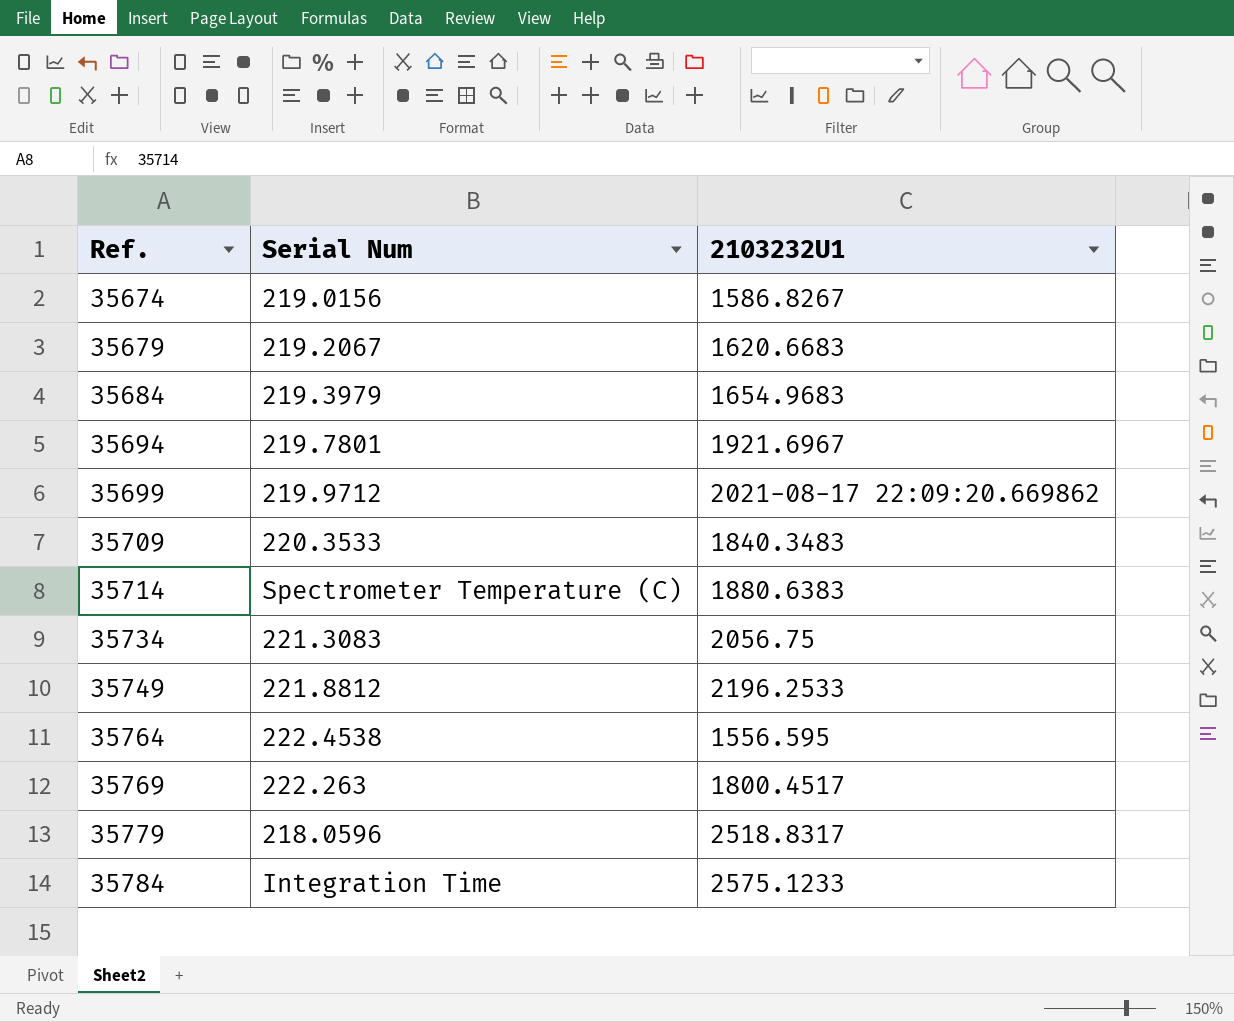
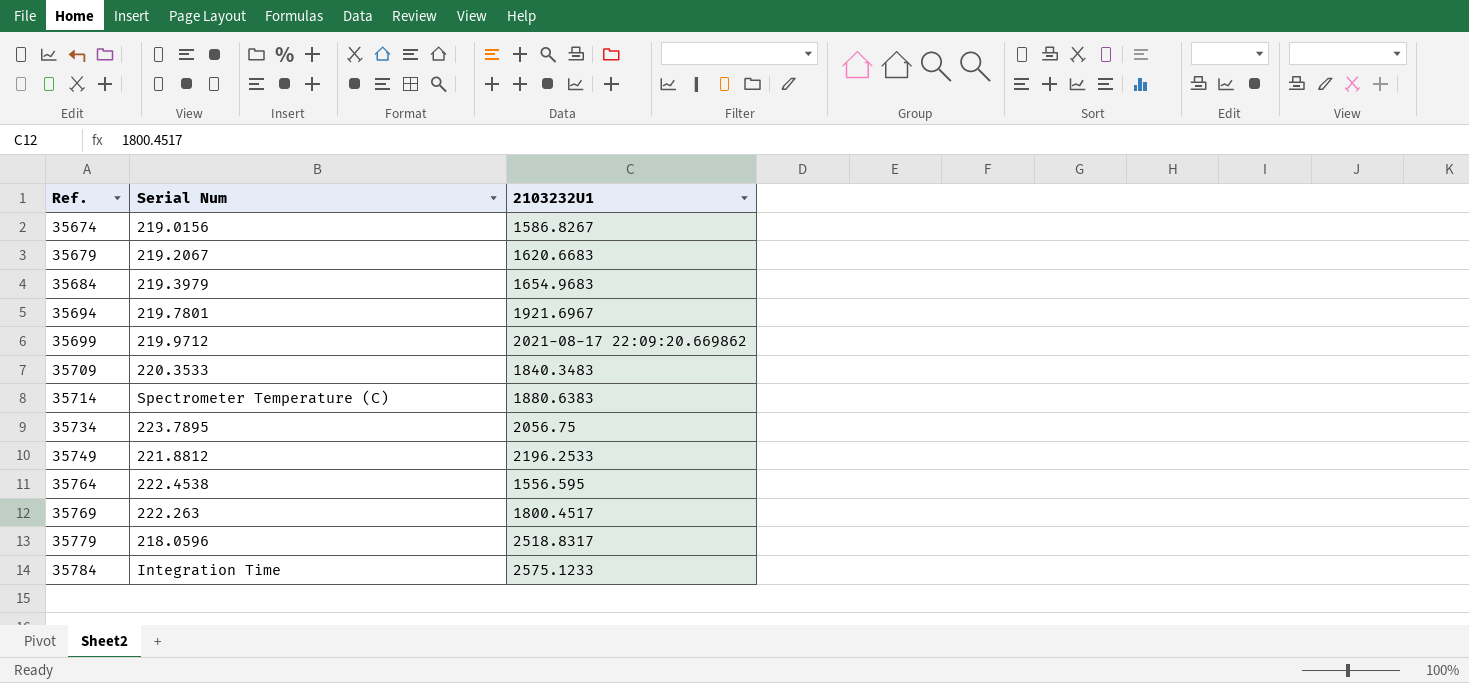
35734 | Serial Num: 221.3083 -> 223.7895

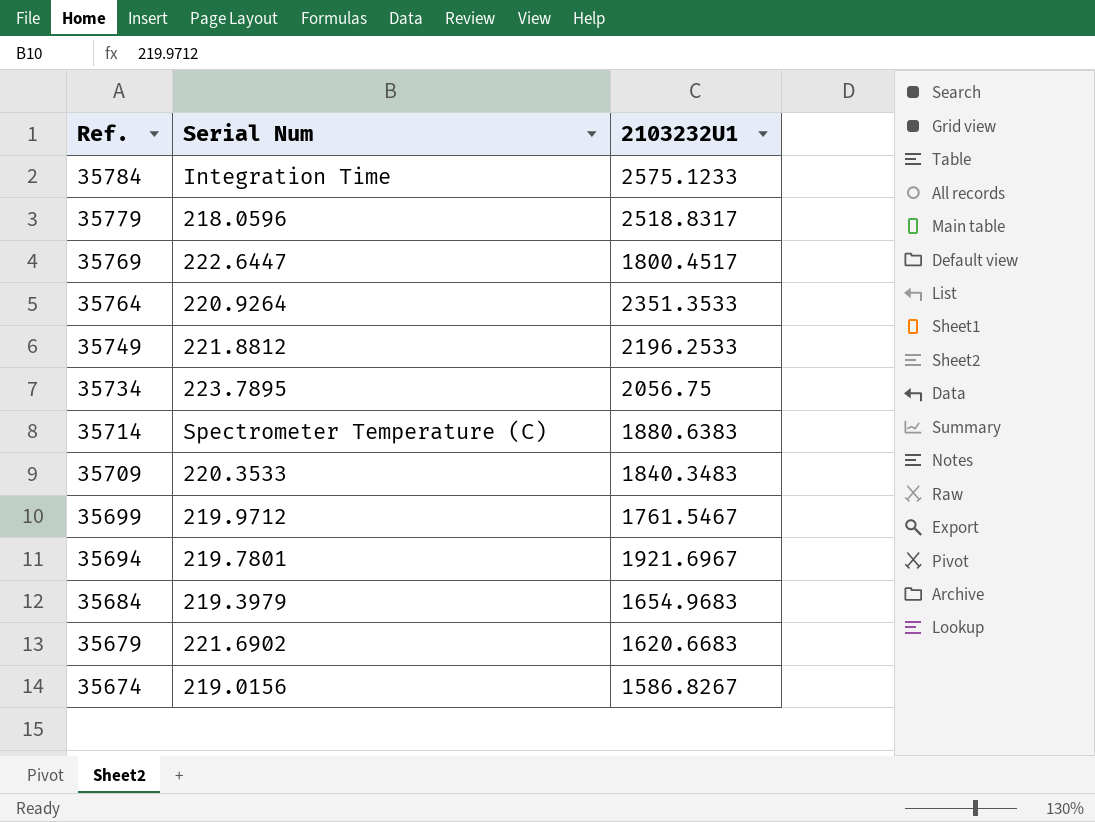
row order: Ref. ascending -> Ref. descending
35769 | Serial Num: 222.263 -> 222.6447
35764 | Serial Num: 222.4538 -> 220.9264
35764 | 2103232U1: 1556.595 -> 2351.3533
35699 | 2103232U1: 2021-08-17 22:09:20.669862 -> 1761.5467
35679 | Serial Num: 219.2067 -> 221.6902

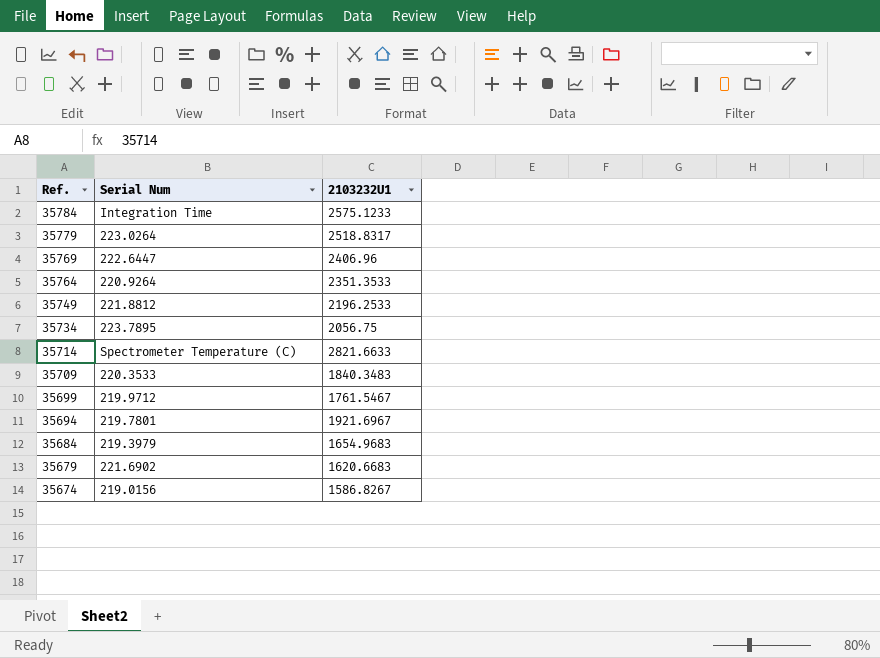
35779 | Serial Num: 218.0596 -> 223.0264
35769 | 2103232U1: 1800.4517 -> 2406.96
35714 | 2103232U1: 1880.6383 -> 2821.6633

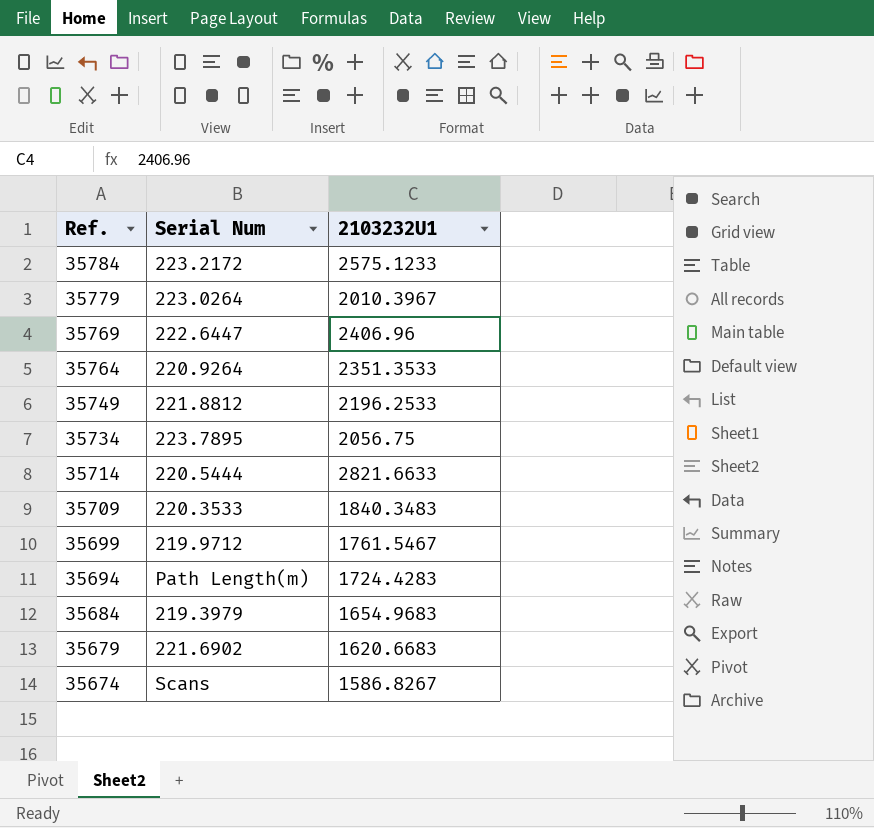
35784 | Serial Num: Integration Time -> 223.2172
35779 | 2103232U1: 2518.8317 -> 2010.3967
35714 | Serial Num: Spectrometer Temperature (C) -> 220.5444
35694 | Serial Num: 219.7801 -> Path Length(m)
35694 | 2103232U1: 1921.6967 -> 1724.4283
35674 | Serial Num: 219.0156 -> Scans

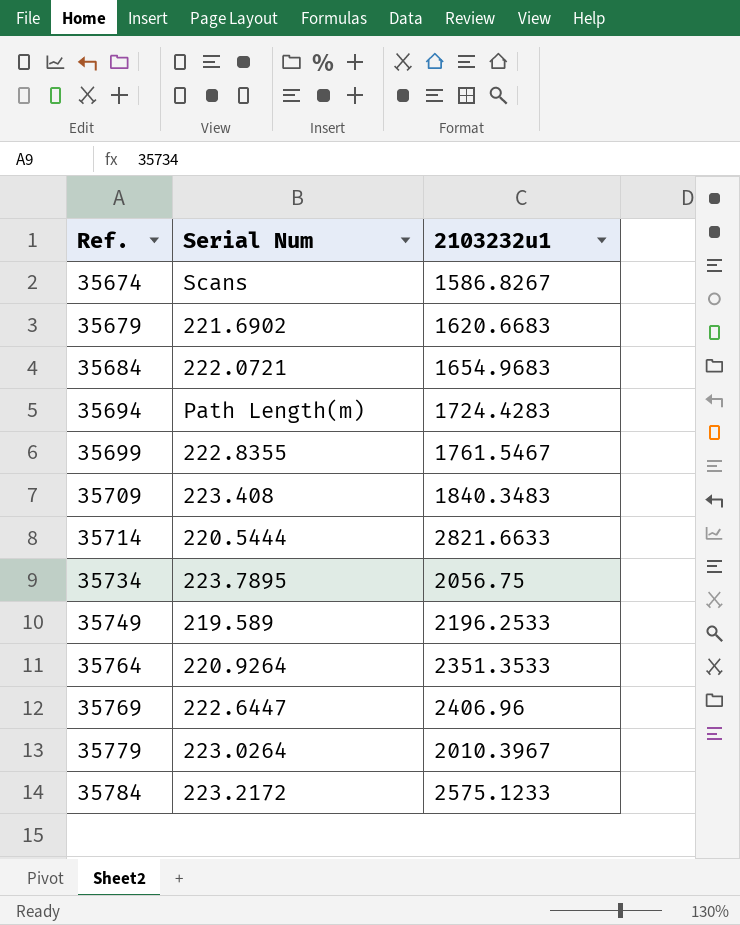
row order: Ref. descending -> Ref. ascending
column name: 2103232U1 -> 2103232u1
35684 | Serial Num: 219.3979 -> 222.0721
35699 | Serial Num: 219.9712 -> 222.8355
35709 | Serial Num: 220.3533 -> 223.408
35749 | Serial Num: 221.8812 -> 219.589

